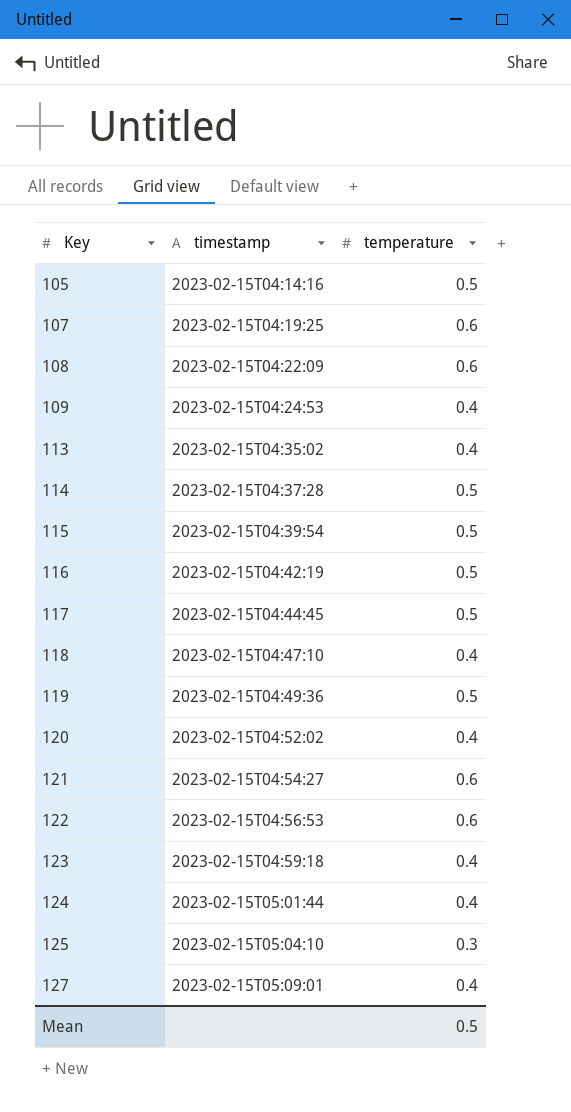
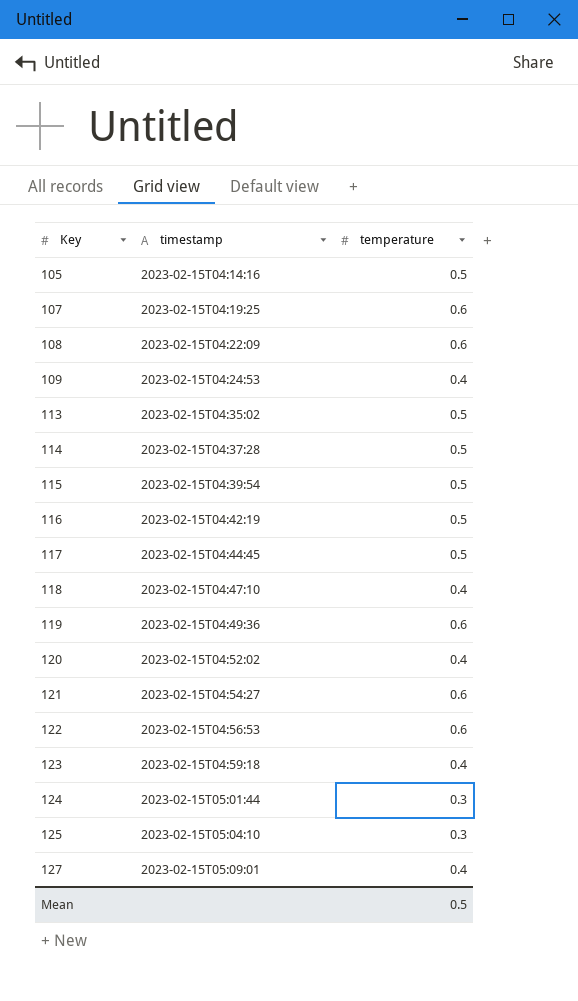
113 | temperature: 0.4 -> 0.5
119 | temperature: 0.5 -> 0.6
124 | temperature: 0.4 -> 0.3

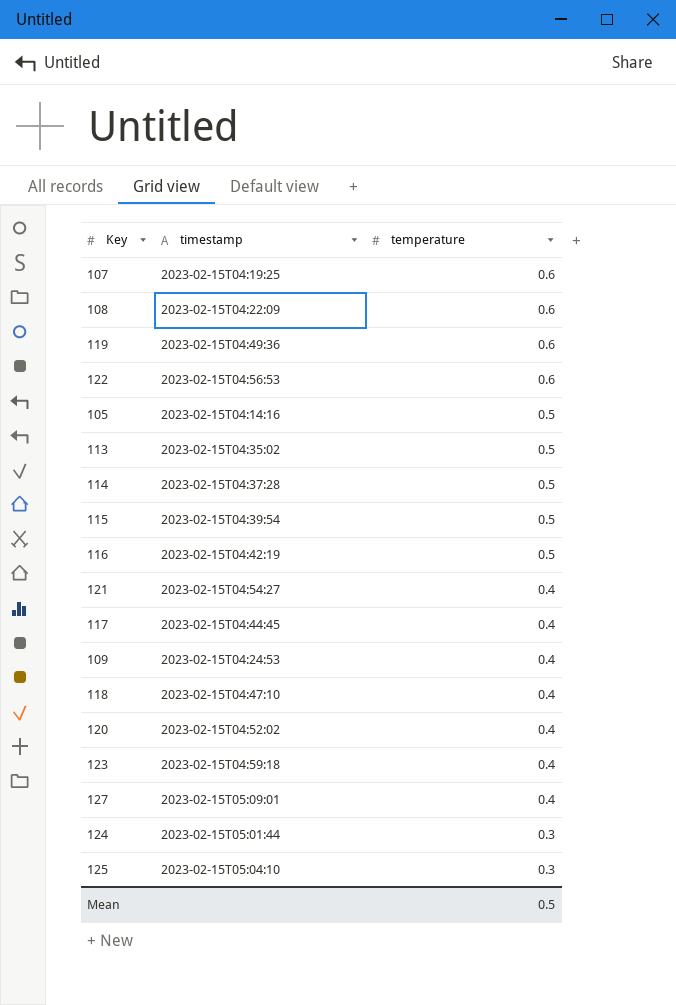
row order: Key ascending -> temperature descending
121 | temperature: 0.6 -> 0.4
117 | temperature: 0.5 -> 0.4

